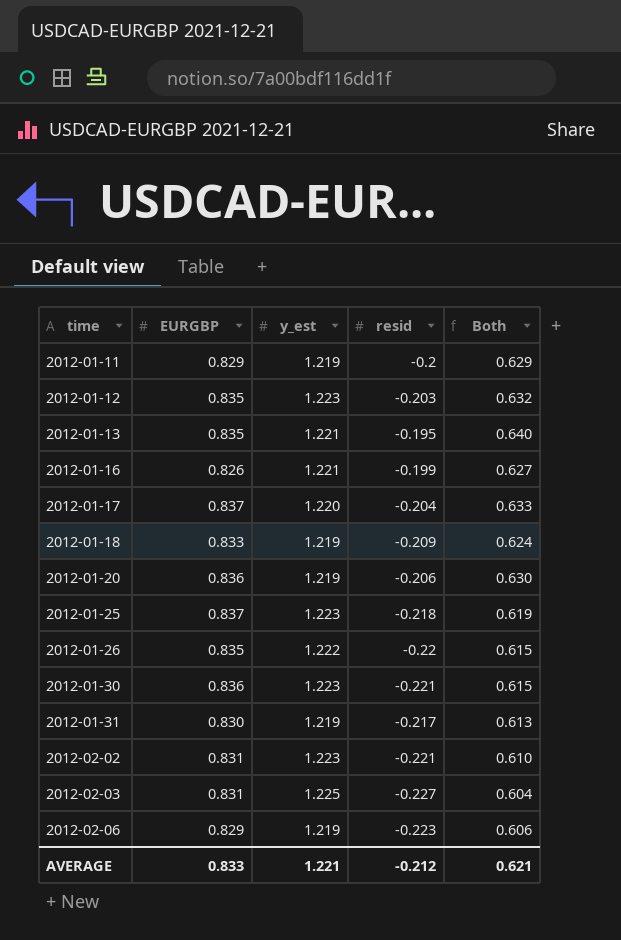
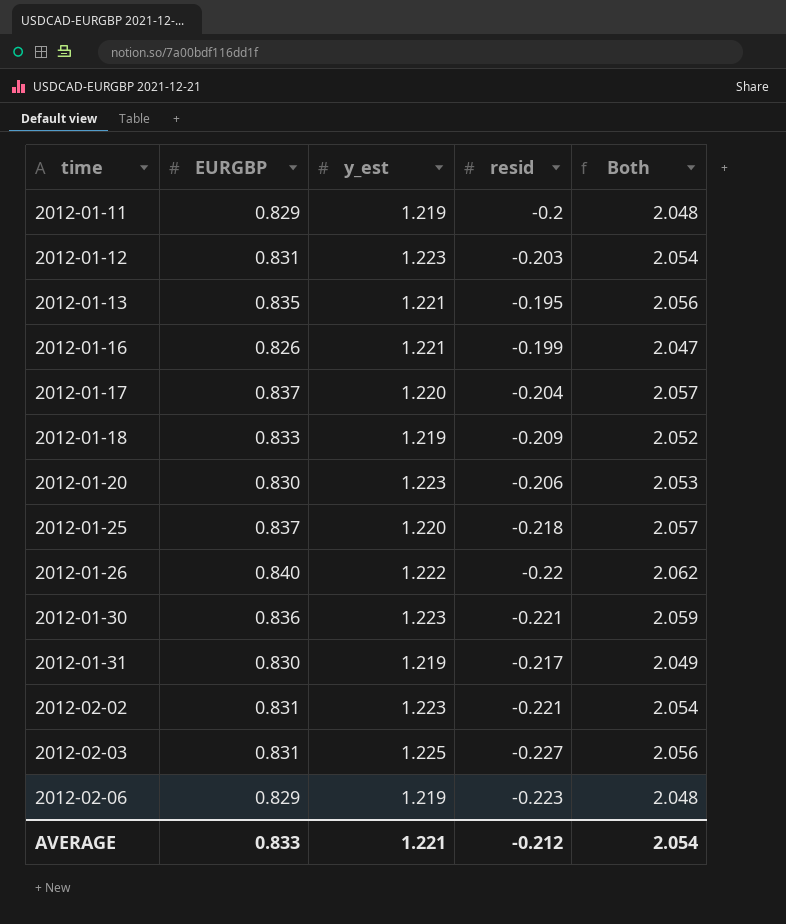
column Both | formula: [EURGBP] + [resid] -> [EURGBP] + [y_est]
2012-01-12 | EURGBP: 0.835 -> 0.831
2012-01-20 | EURGBP: 0.836 -> 0.830
2012-01-20 | y_est: 1.219 -> 1.223
2012-01-25 | y_est: 1.223 -> 1.220
2012-01-26 | EURGBP: 0.835 -> 0.840
AVERAGE | Both: 0.621 -> 2.054

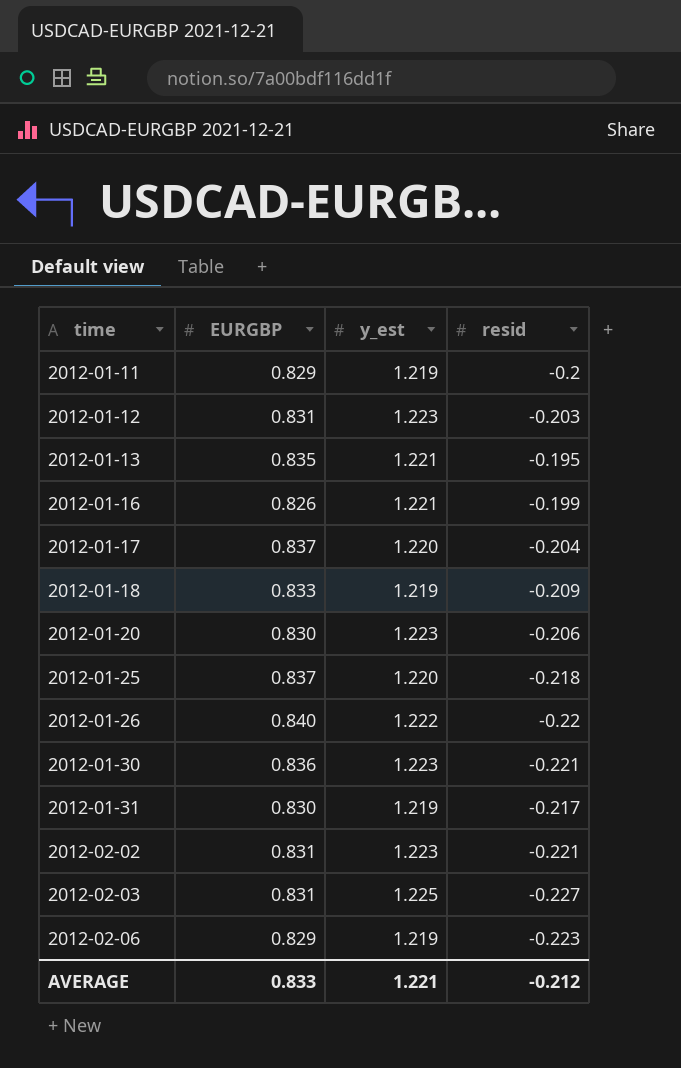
column Both | formula: [EURGBP] + [y_est] -> none

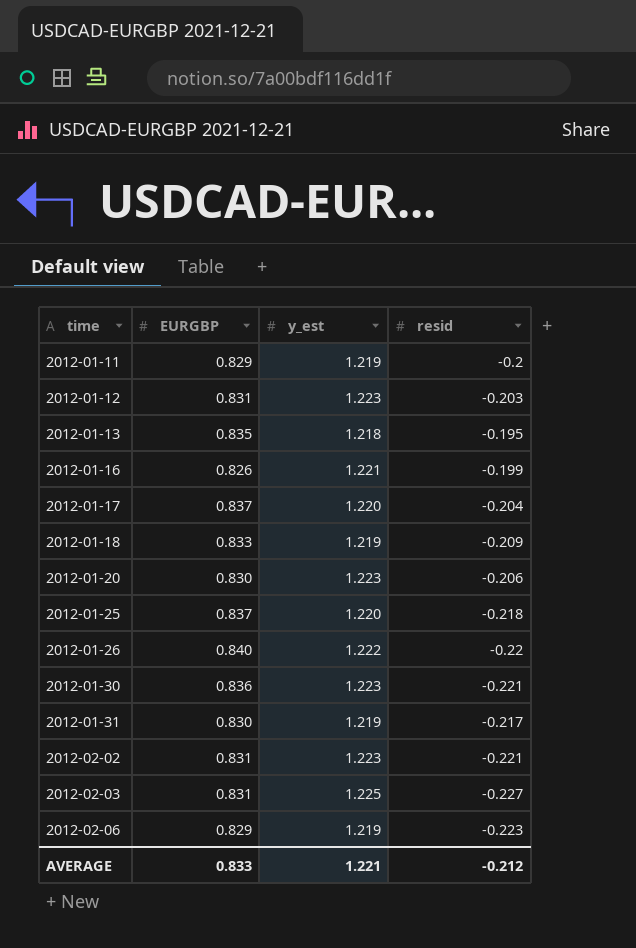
2012-01-13 | y_est: 1.221 -> 1.218

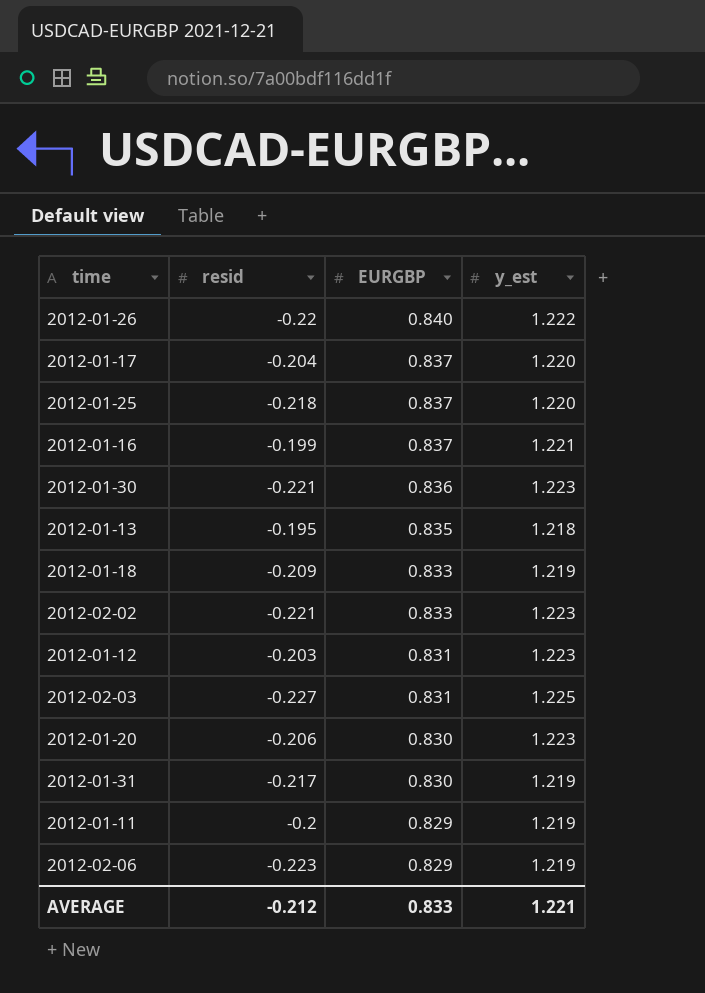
row order: time ascending -> EURGBP descending
column resid | position: 4 -> 2
2012-01-16 | EURGBP: 0.826 -> 0.837
2012-02-02 | EURGBP: 0.831 -> 0.833

